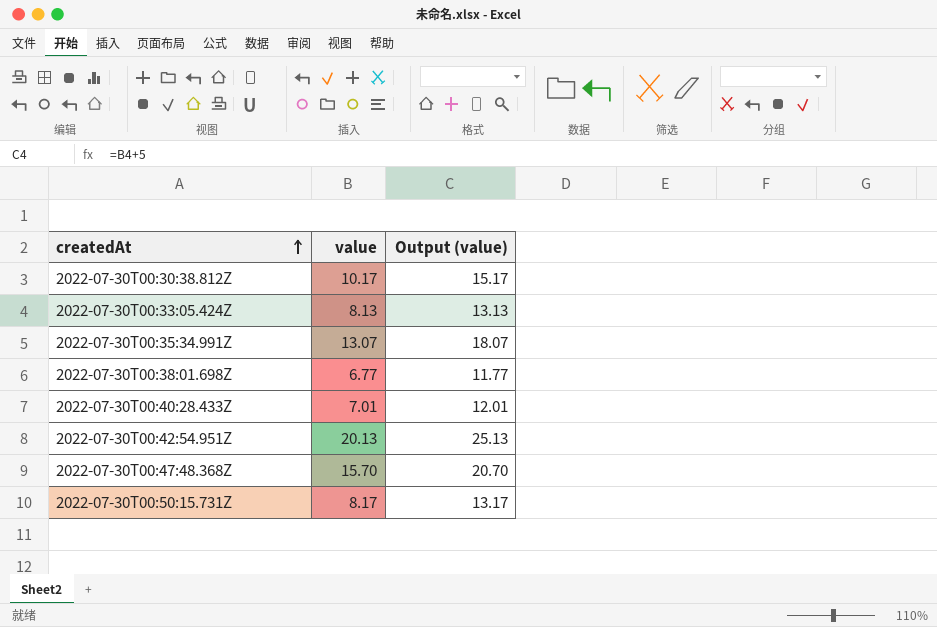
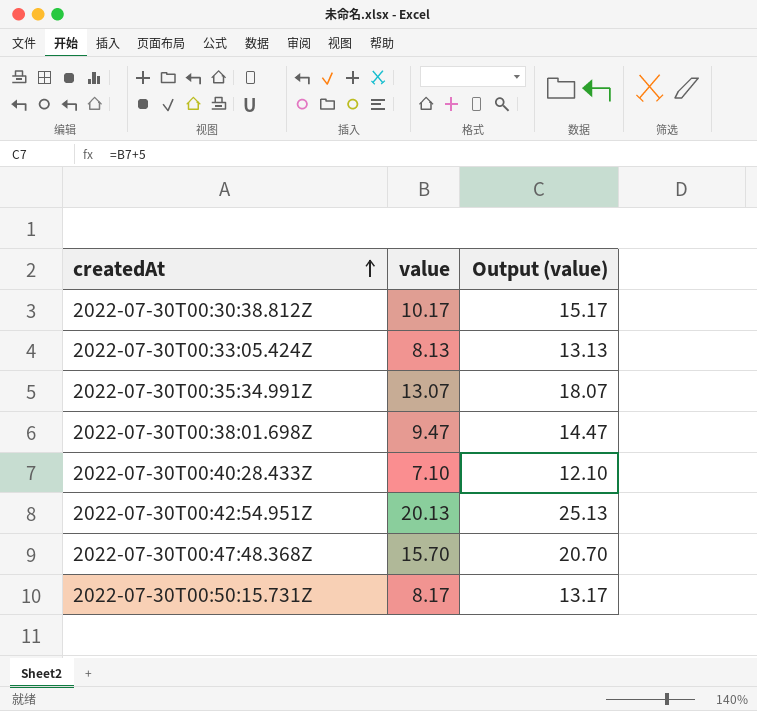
2022-07-30T00:38:01.698Z | value: 6.77 -> 9.47
2022-07-30T00:38:01.698Z | Output (value): 11.77 -> 14.47
2022-07-30T00:40:28.433Z | value: 7.01 -> 7.10
2022-07-30T00:40:28.433Z | Output (value): 12.01 -> 12.10

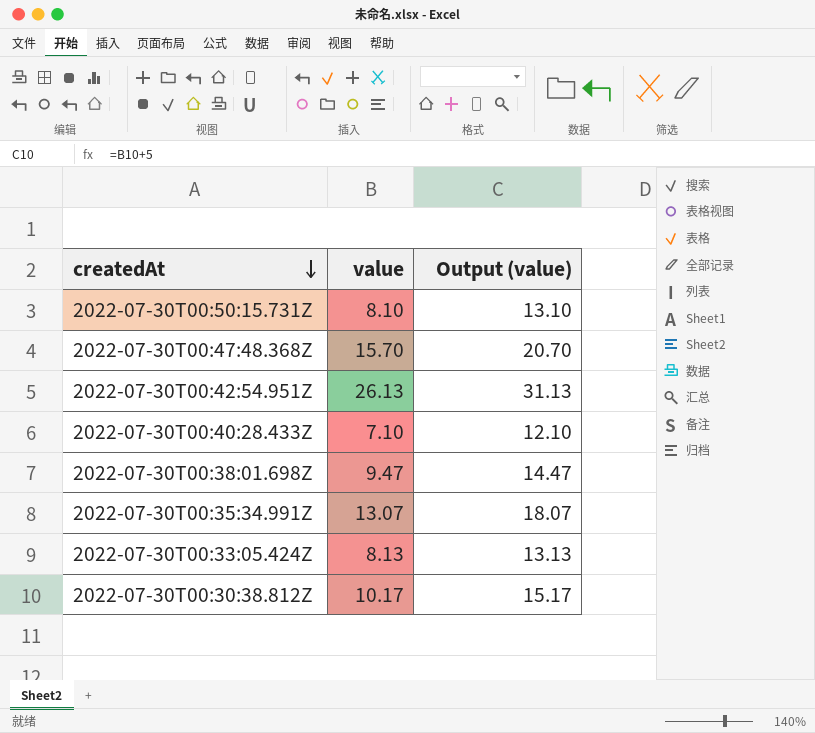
row order: createdAt ascending -> createdAt descending
2022-07-30T00:50:15.731Z | value: 8.17 -> 8.10
2022-07-30T00:50:15.731Z | Output (value): 13.17 -> 13.10
2022-07-30T00:42:54.951Z | value: 20.13 -> 26.13
2022-07-30T00:42:54.951Z | Output (value): 25.13 -> 31.13

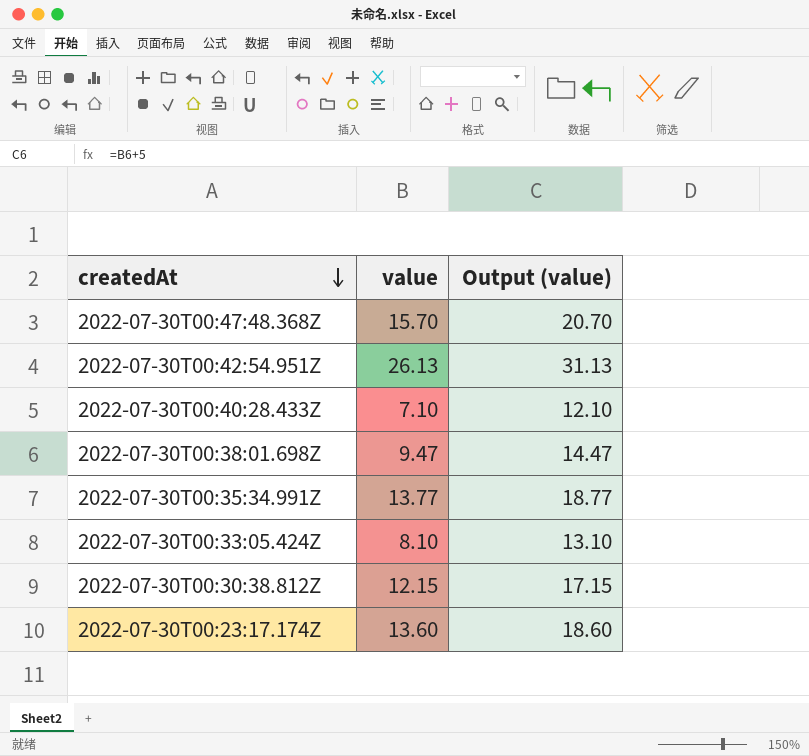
row 2022-07-30T00:50:15.731Z: 8.10 | 13.10 -> none
2022-07-30T00:35:34.991Z | value: 13.07 -> 13.77
2022-07-30T00:35:34.991Z | Output (value): 18.07 -> 18.77
2022-07-30T00:33:05.424Z | value: 8.13 -> 8.10
2022-07-30T00:33:05.424Z | Output (value): 13.13 -> 13.10
2022-07-30T00:30:38.812Z | value: 10.17 -> 12.15
2022-07-30T00:30:38.812Z | Output (value): 15.17 -> 17.15
row 2022-07-30T00:23:17.174Z: none -> 13.60 | 18.60

